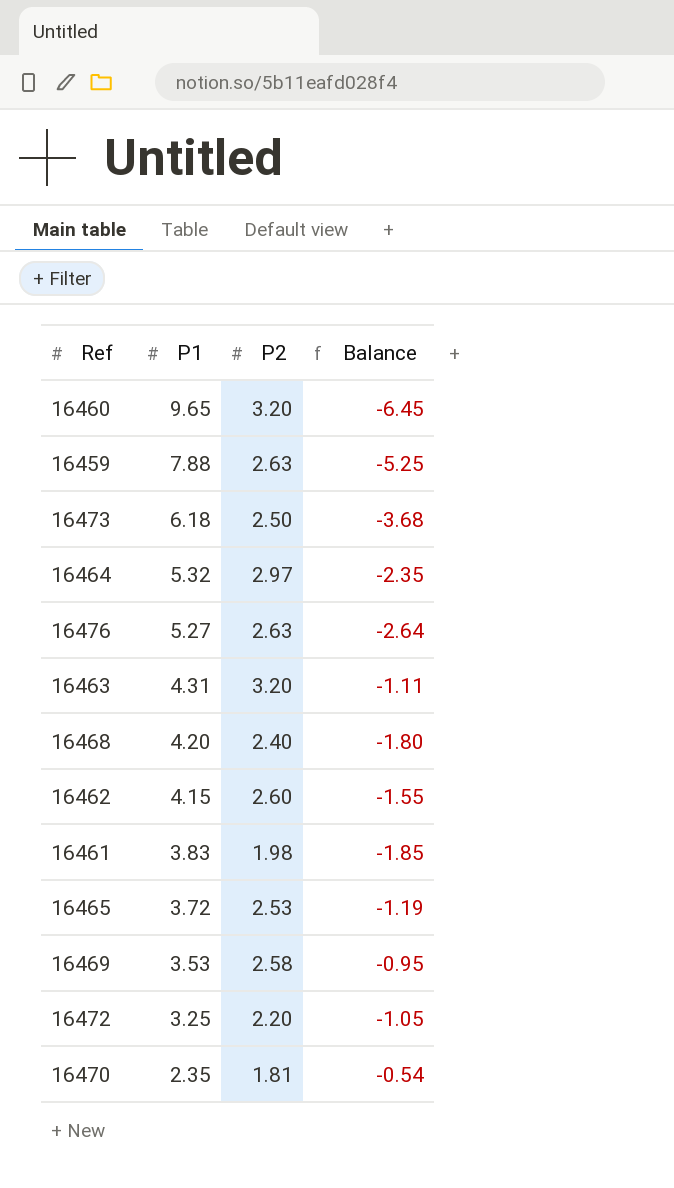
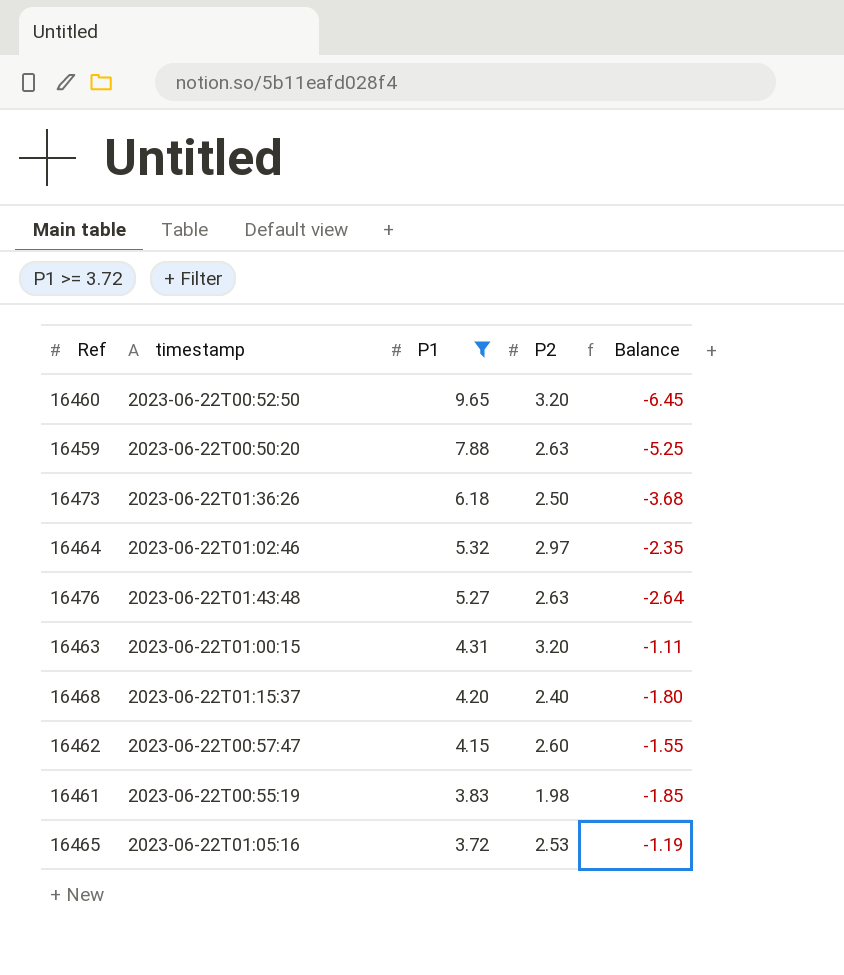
filter: none -> P1 >= 3.72
column timestamp | position: none -> 2

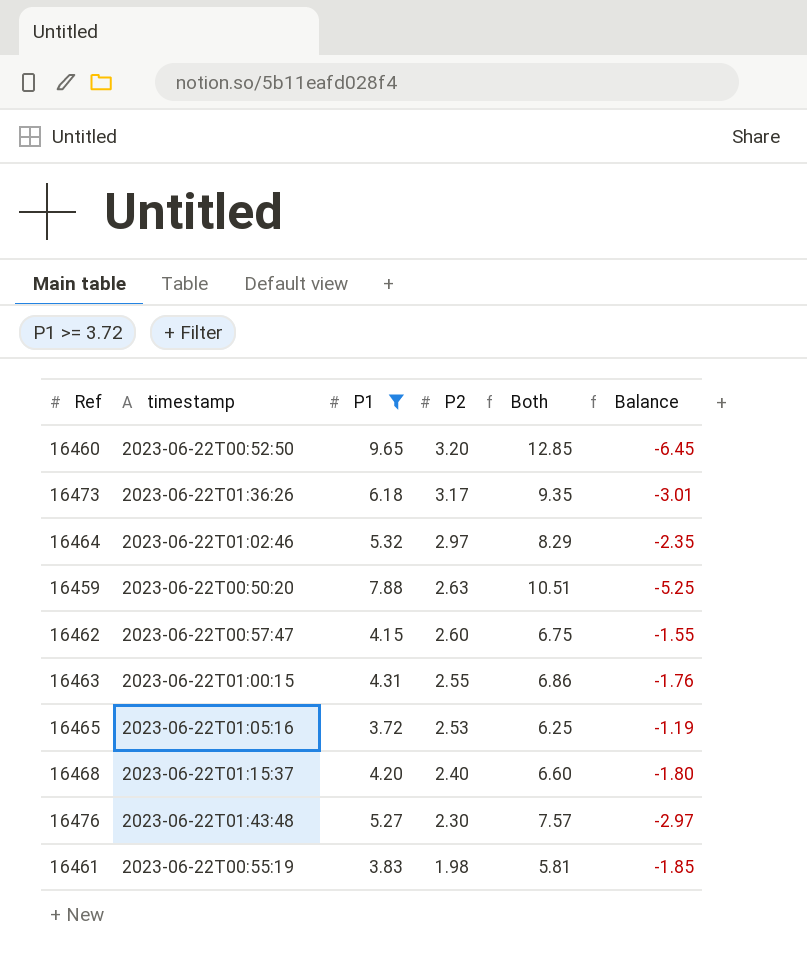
row order: P1 descending -> P2 descending
column Both | formula: none -> [P1] + [P2]
16473 | P2: 2.50 -> 3.17
16473 | Balance: -3.68 -> -3.01
16463 | P2: 3.20 -> 2.55
16463 | Balance: -1.11 -> -1.76
16476 | P2: 2.63 -> 2.30
16476 | Balance: -2.64 -> -2.97

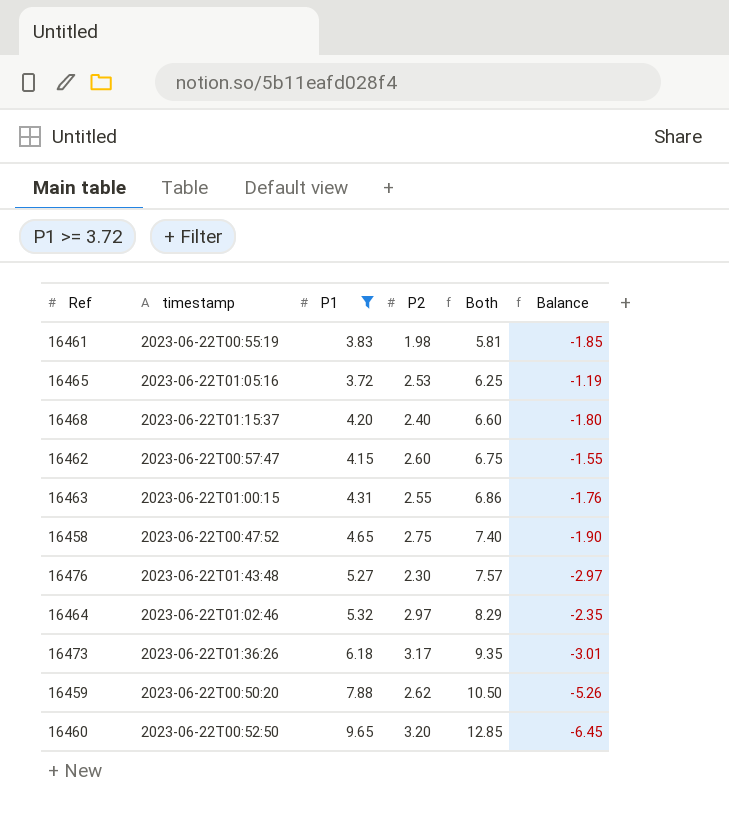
row order: P2 descending -> Both ascending
row 16458: none -> 2023-06-22T00:47:52 | 4.65 | 2.75 | 7.40 | -1.90
16459 | P2: 2.63 -> 2.62
16459 | Both: 10.51 -> 10.50
16459 | Balance: -5.25 -> -5.26

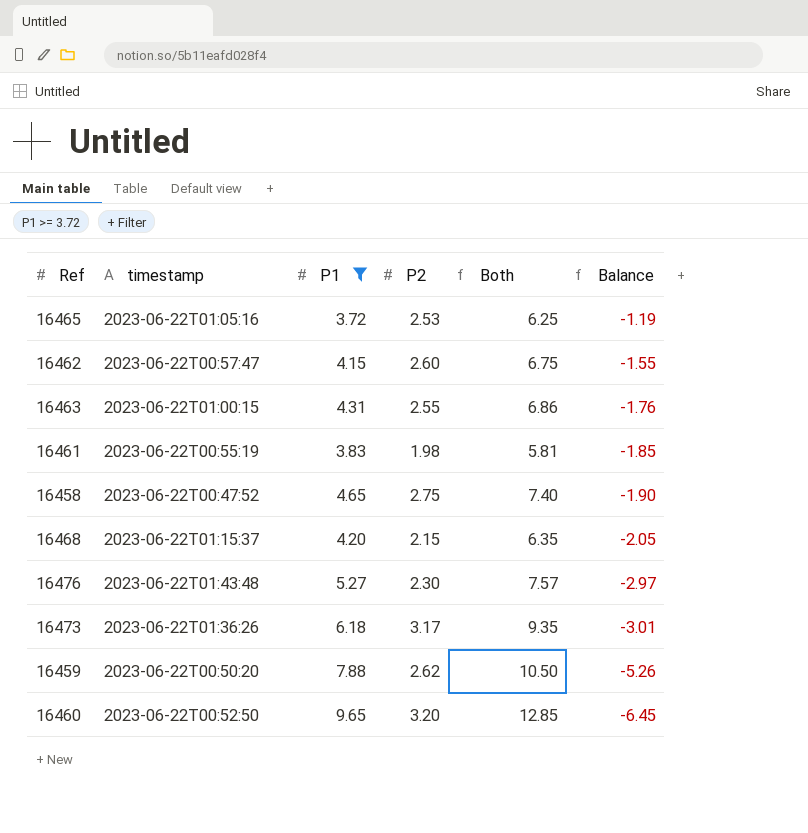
row order: Both ascending -> Balance descending
row 16464: 2023-06-22T01:02:46 | 5.32 | 2.97 | 8.29 | -2.35 -> none
16468 | P2: 2.40 -> 2.15
16468 | Both: 6.60 -> 6.35
16468 | Balance: -1.80 -> -2.05

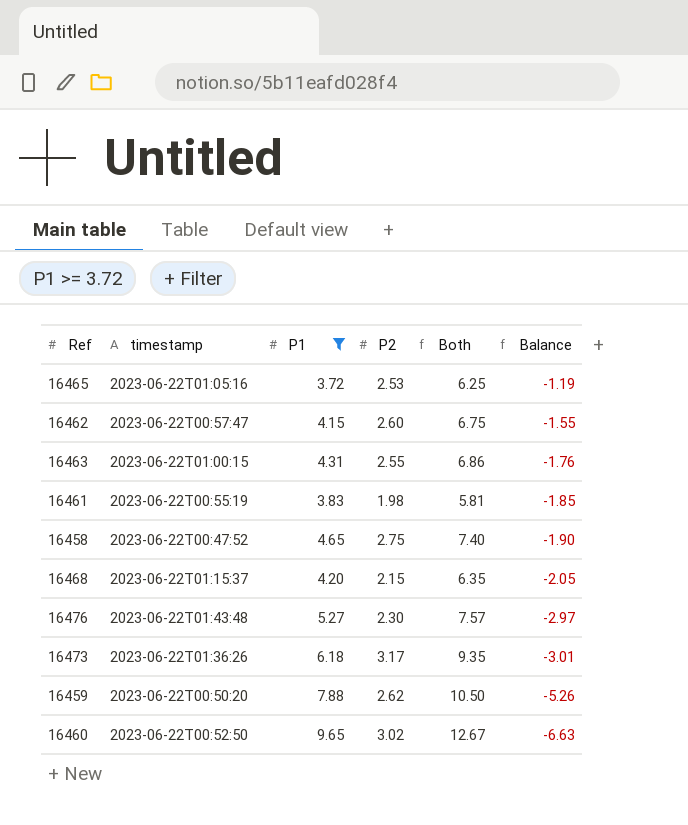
16460 | P2: 3.20 -> 3.02
16460 | Both: 12.85 -> 12.67
16460 | Balance: -6.45 -> -6.63

